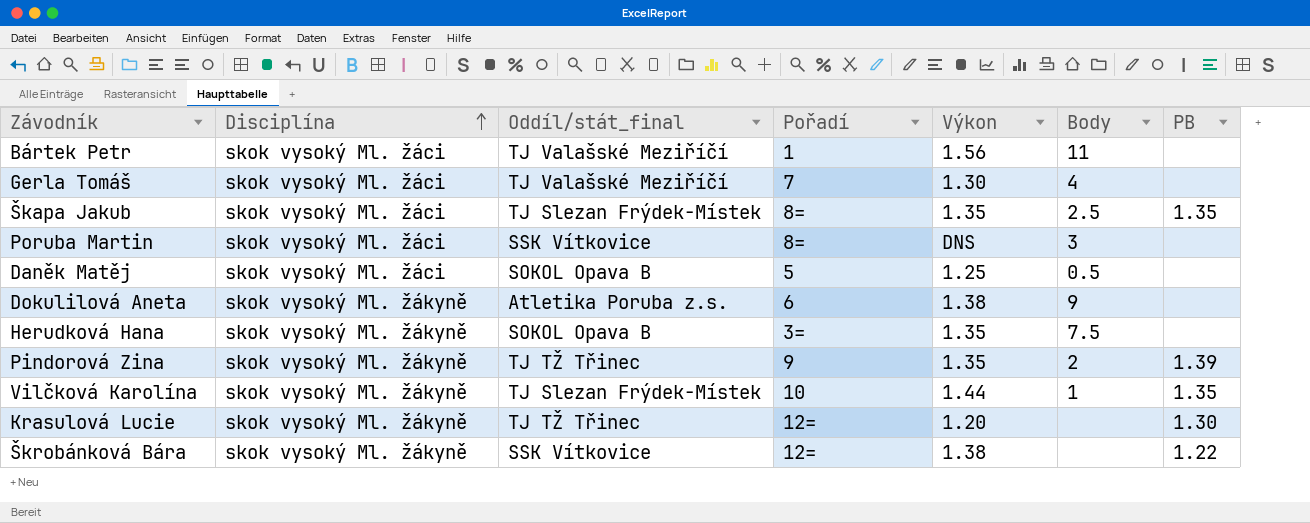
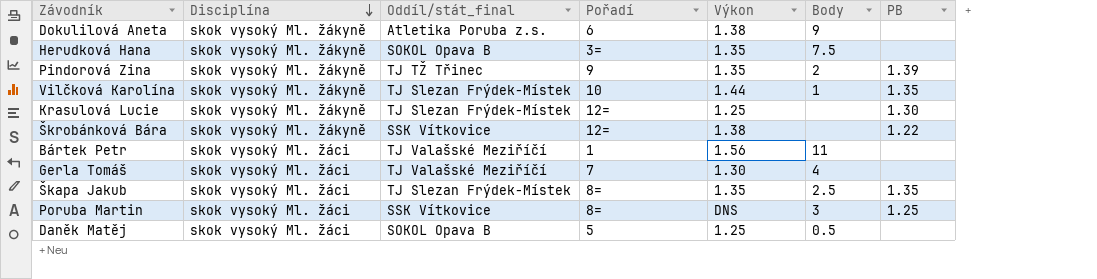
row order: Disciplína ascending -> Disciplína descending
Krasulová Lucie | Oddíl/stát_final: TJ TŽ Třinec -> TJ Slezan Frýdek-Místek
Krasulová Lucie | Výkon: 1.20 -> 1.25
Poruba Martin | PB: none -> 1.25

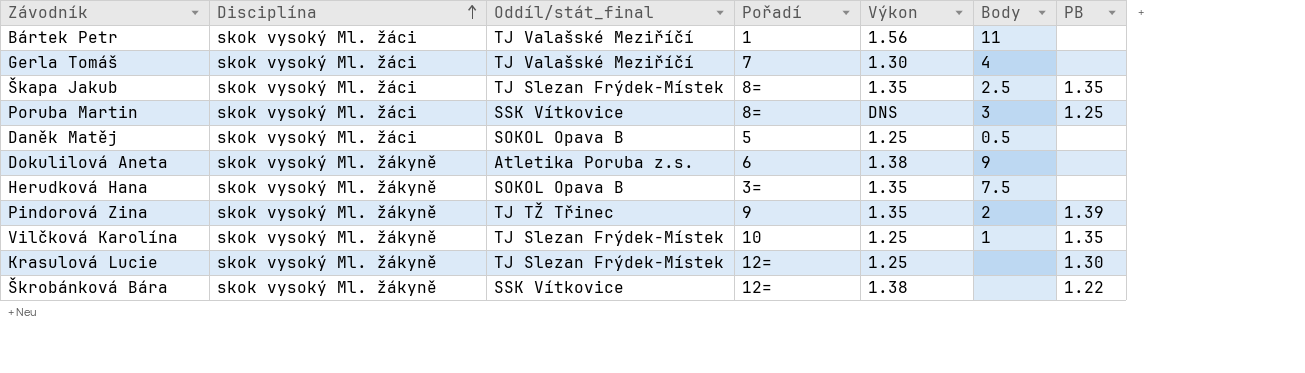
row order: Disciplína descending -> Disciplína ascending
Vilčková Karolína | Výkon: 1.44 -> 1.25

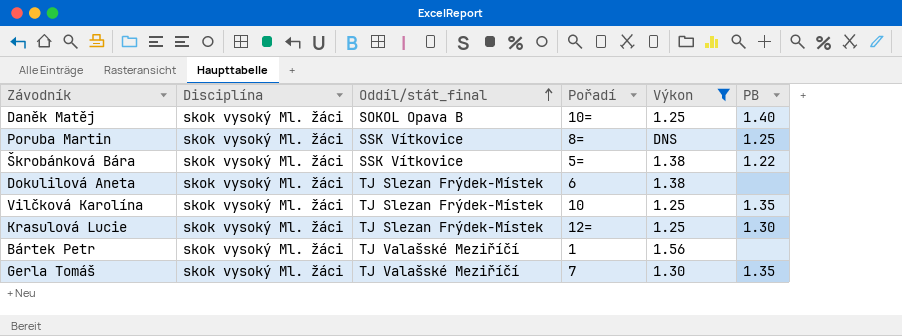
filter: none -> Výkon != 1.35
row order: Disciplína ascending -> Oddíl/stát_final ascending
column Body | position: 6 -> none
Daněk Matěj | Pořadí: 5 -> 10=
Daněk Matěj | PB: none -> 1.40
Škrobánková Bára | Disciplína: skok vysoký Ml. žákyně -> skok vysoký Ml. žáci
Škrobánková Bára | Pořadí: 12= -> 5=
Dokulilová Aneta | Disciplína: skok vysoký Ml. žákyně -> skok vysoký Ml. žáci
Dokulilová Aneta | Oddíl/stát_final: Atletika Poruba z.s. -> TJ Slezan Frýdek-Místek
Vilčková Karolína | Disciplína: skok vysoký Ml. žákyně -> skok vysoký Ml. žáci
Krasulová Lucie | Disciplína: skok vysoký Ml. žákyně -> skok vysoký Ml. žáci
Gerla Tomáš | PB: none -> 1.35

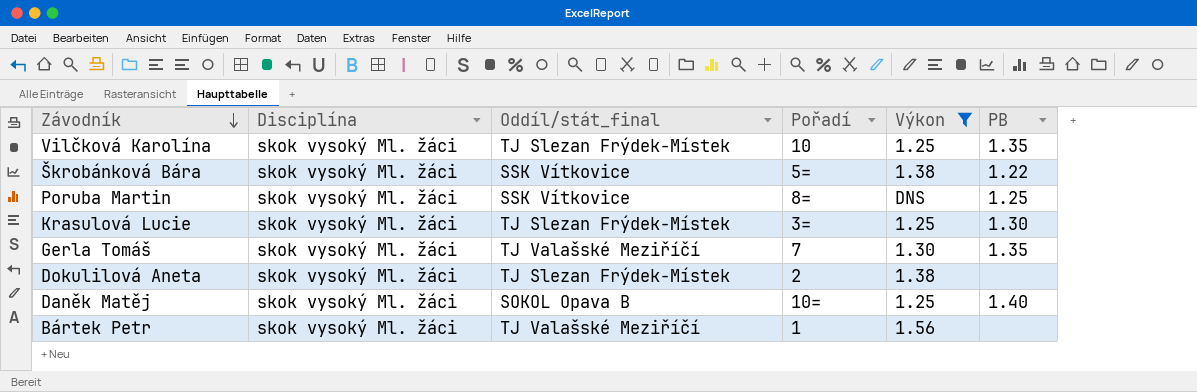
row order: Oddíl/stát_final ascending -> Závodník descending
Krasulová Lucie | Pořadí: 12= -> 3=
Dokulilová Aneta | Pořadí: 6 -> 2

